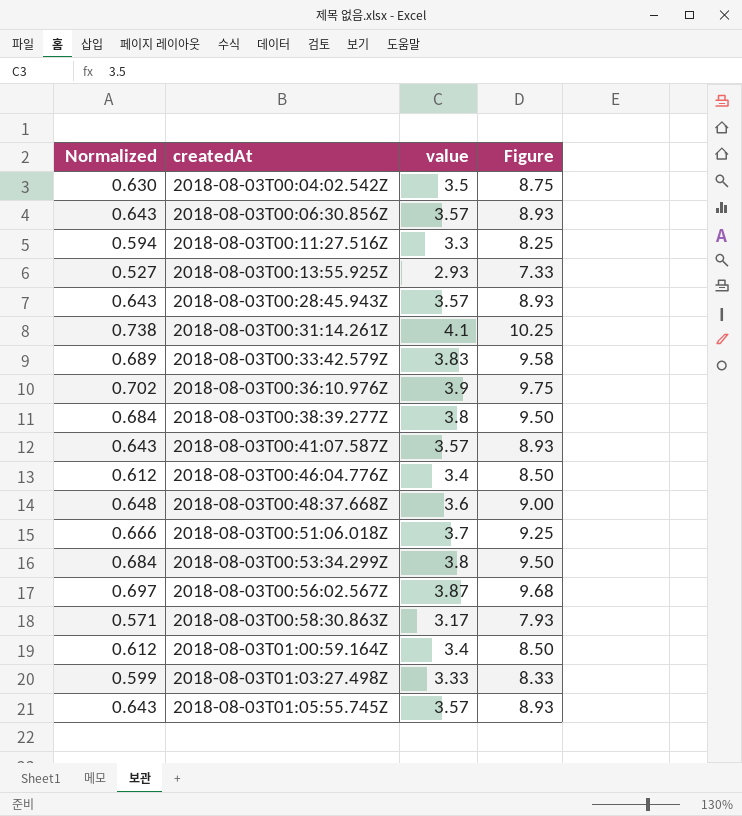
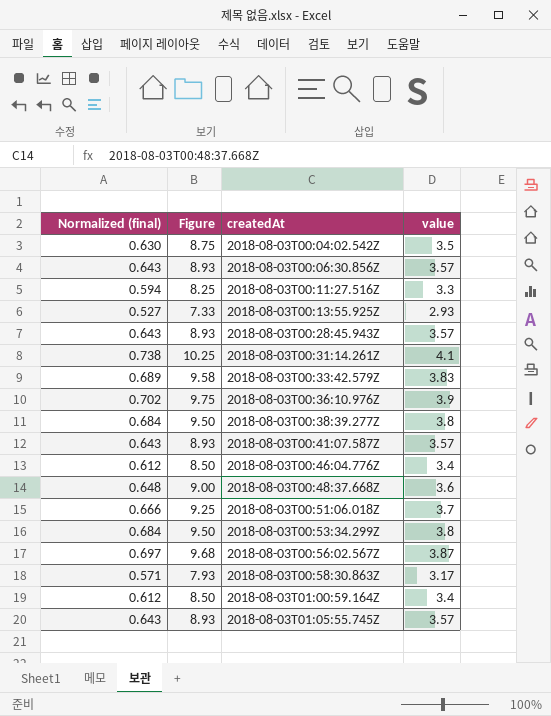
column name: Normalized -> Normalized (final)
column Figure | position: 4 -> 2
row 2018-08-03T01:03:27.498Z: 0.599 | 3.33 | 8.33 -> none

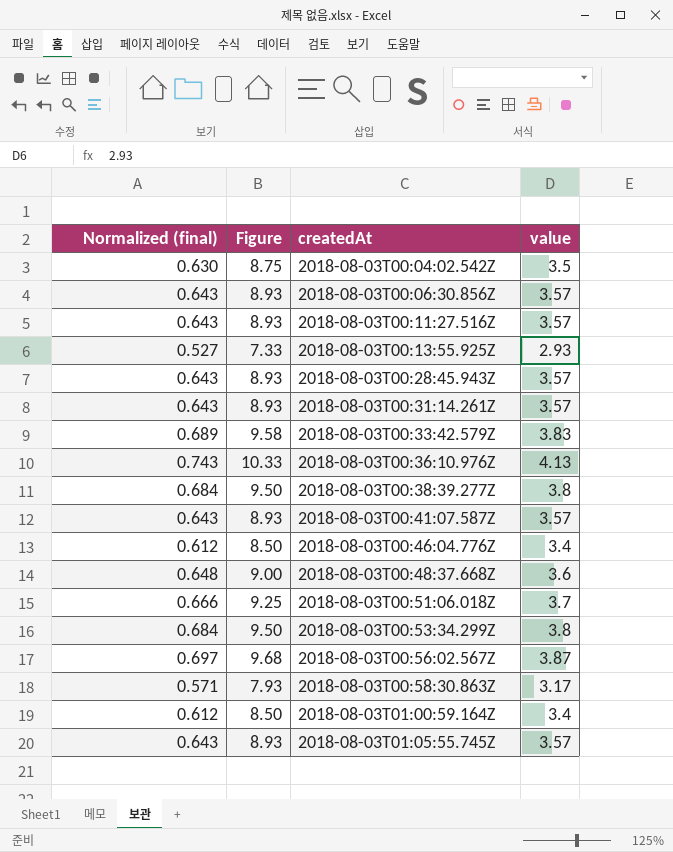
2018-08-03T00:11:27.516Z | Normalized (final): 0.594 -> 0.643
2018-08-03T00:11:27.516Z | Figure: 8.25 -> 8.93
2018-08-03T00:11:27.516Z | value: 3.3 -> 3.57
2018-08-03T00:31:14.261Z | Normalized (final): 0.738 -> 0.643
2018-08-03T00:31:14.261Z | Figure: 10.25 -> 8.93
2018-08-03T00:31:14.261Z | value: 4.1 -> 3.57
2018-08-03T00:36:10.976Z | Normalized (final): 0.702 -> 0.743
2018-08-03T00:36:10.976Z | Figure: 9.75 -> 10.33
2018-08-03T00:36:10.976Z | value: 3.9 -> 4.13

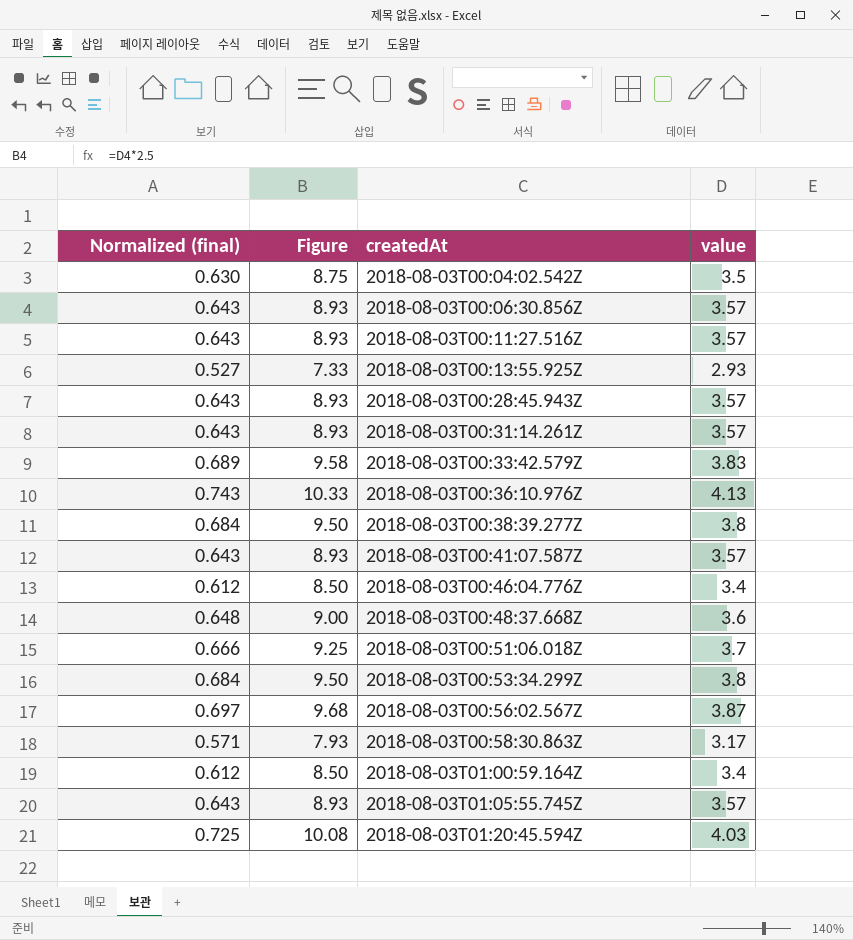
row 2018-08-03T01:20:45.594Z: none -> 0.725 | 10.08 | 4.03

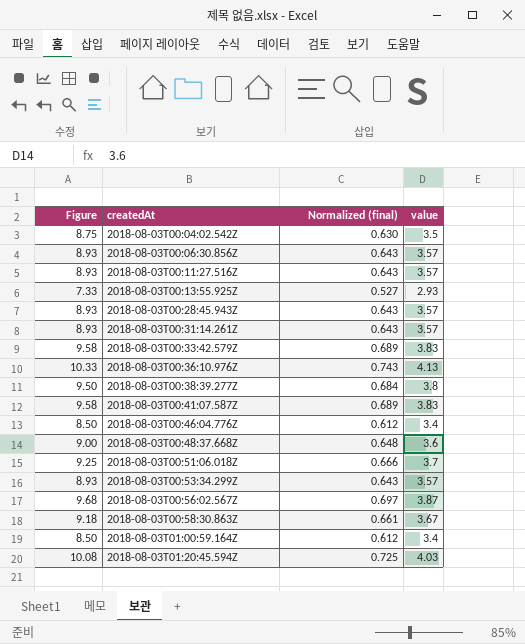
column Normalized (final) | position: 1 -> 3
row 2018-08-03T01:05:55.745Z: 0.643 | 8.93 | 3.57 -> none
2018-08-03T00:41:07.587Z | Figure: 8.93 -> 9.58
2018-08-03T00:41:07.587Z | Normalized (final): 0.643 -> 0.689
2018-08-03T00:41:07.587Z | value: 3.57 -> 3.83
2018-08-03T00:53:34.299Z | Figure: 9.50 -> 8.93
2018-08-03T00:53:34.299Z | Normalized (final): 0.684 -> 0.643
2018-08-03T00:53:34.299Z | value: 3.8 -> 3.57
2018-08-03T00:58:30.863Z | Figure: 7.93 -> 9.18
2018-08-03T00:58:30.863Z | Normalized (final): 0.571 -> 0.661
2018-08-03T00:58:30.863Z | value: 3.17 -> 3.67

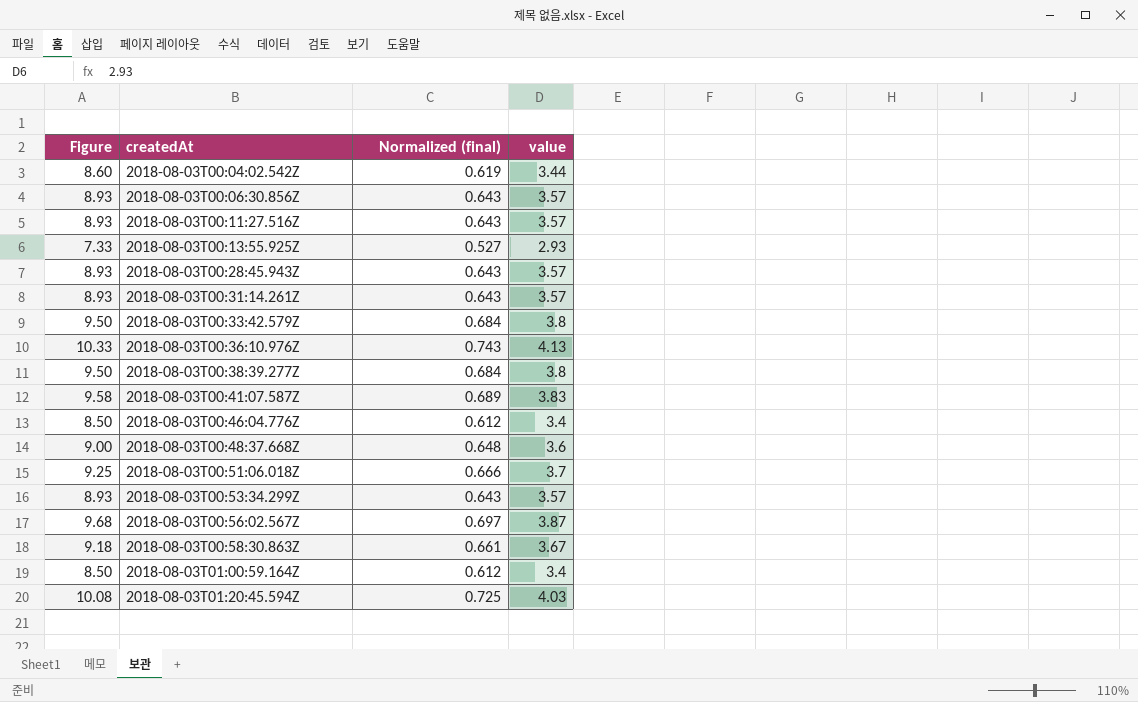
2018-08-03T00:04:02.542Z | Figure: 8.75 -> 8.60
2018-08-03T00:04:02.542Z | Normalized (final): 0.630 -> 0.619
2018-08-03T00:04:02.542Z | value: 3.5 -> 3.44
2018-08-03T00:33:42.579Z | Figure: 9.58 -> 9.50
2018-08-03T00:33:42.579Z | Normalized (final): 0.689 -> 0.684
2018-08-03T00:33:42.579Z | value: 3.83 -> 3.8

